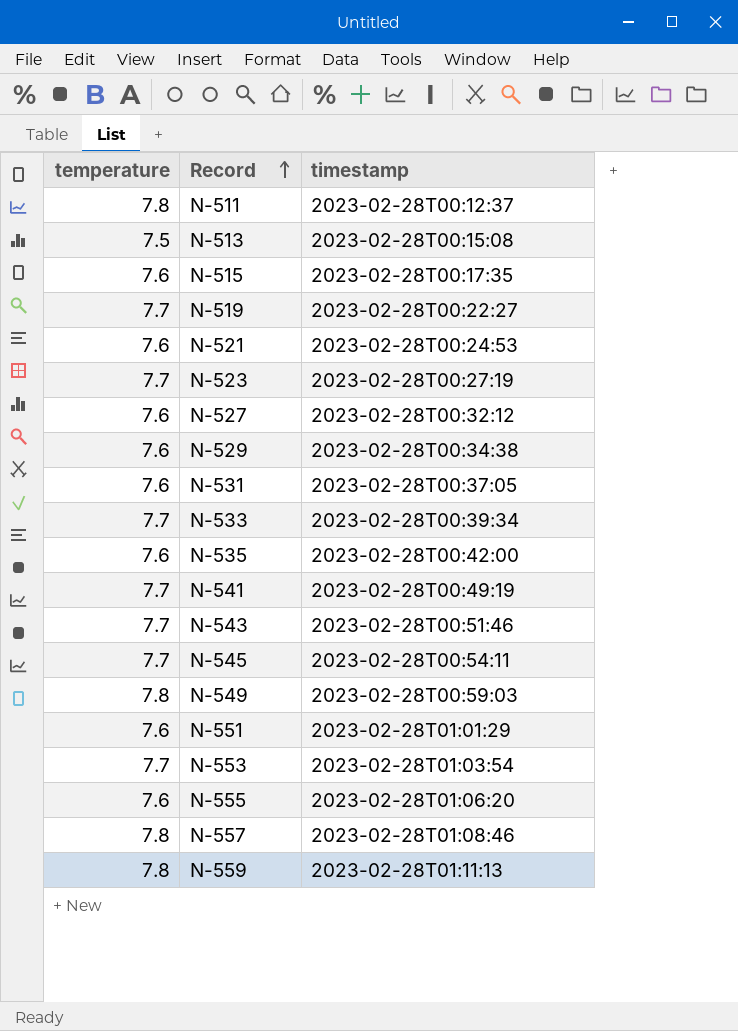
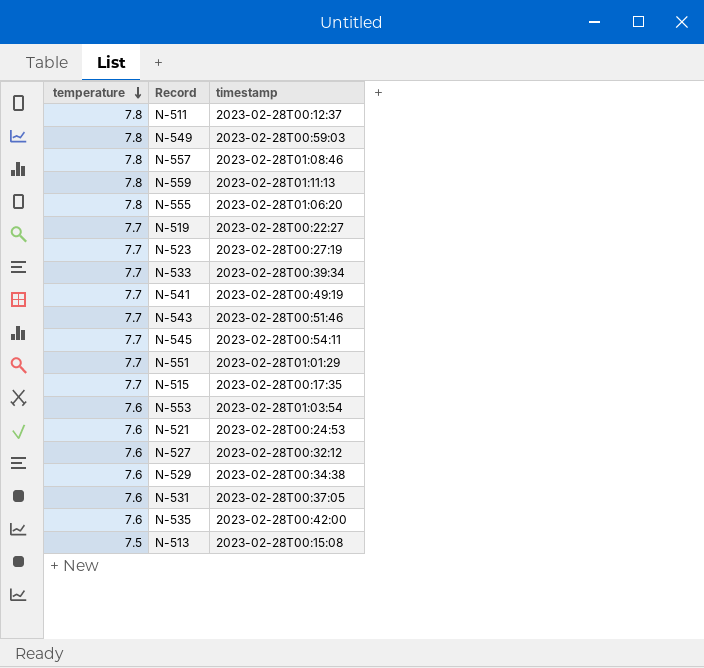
row order: Record ascending -> temperature descending
N-555 | temperature: 7.6 -> 7.8
N-551 | temperature: 7.6 -> 7.7
N-515 | temperature: 7.6 -> 7.7
N-553 | temperature: 7.7 -> 7.6

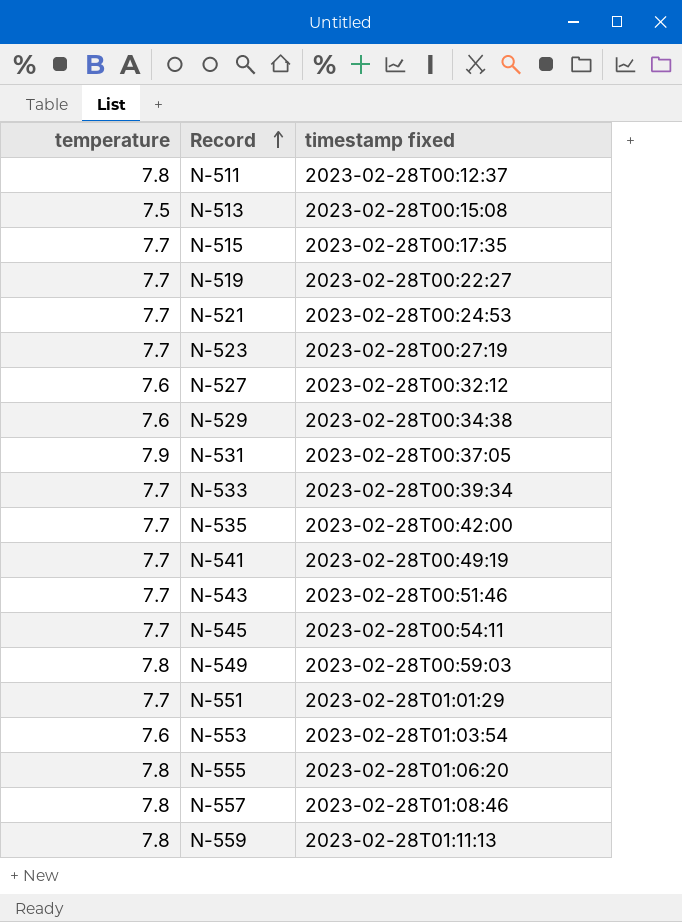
row order: temperature descending -> Record ascending
column name: timestamp -> timestamp fixed
N-521 | temperature: 7.6 -> 7.7
N-531 | temperature: 7.6 -> 7.9
N-535 | temperature: 7.6 -> 7.7

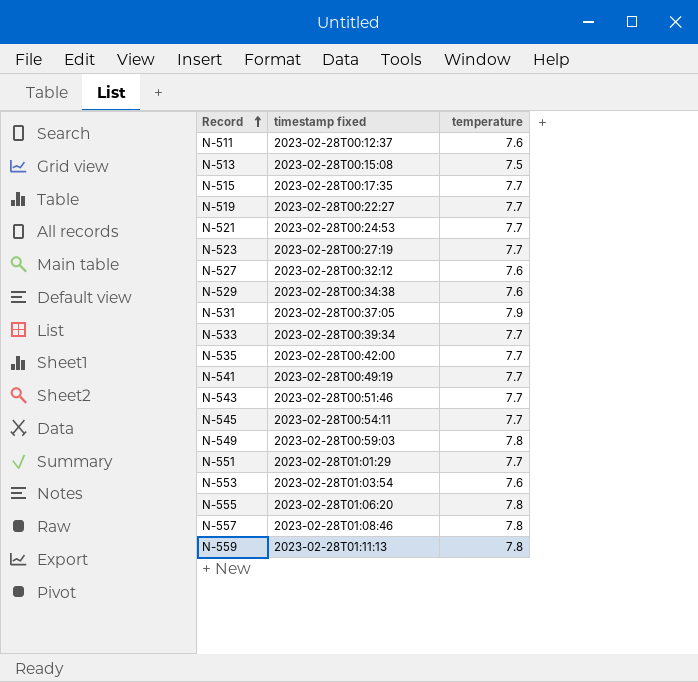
column temperature | position: 1 -> 3
N-511 | temperature: 7.8 -> 7.6

